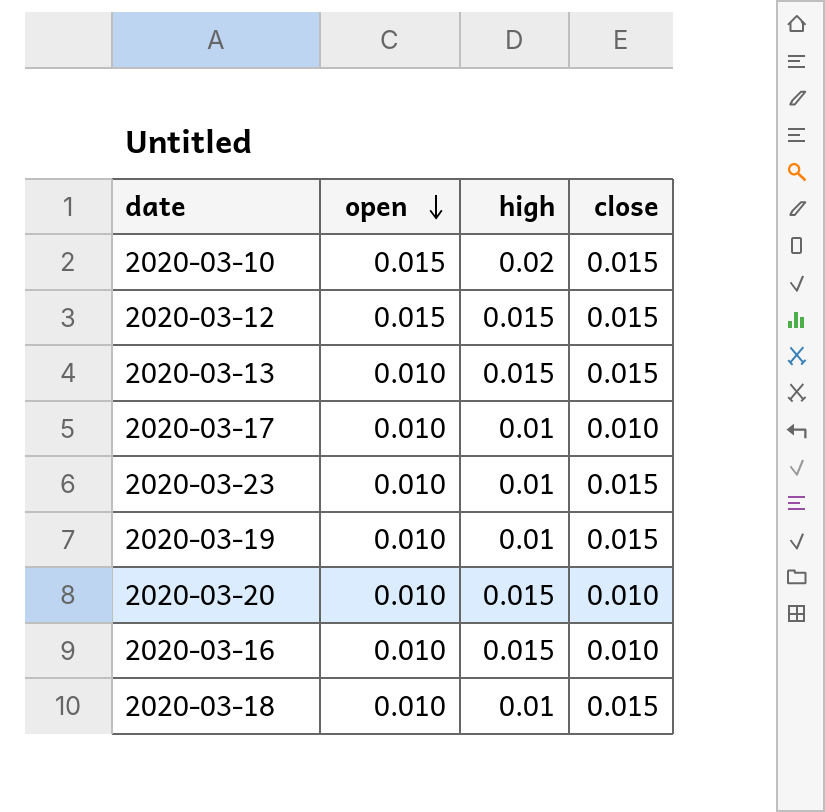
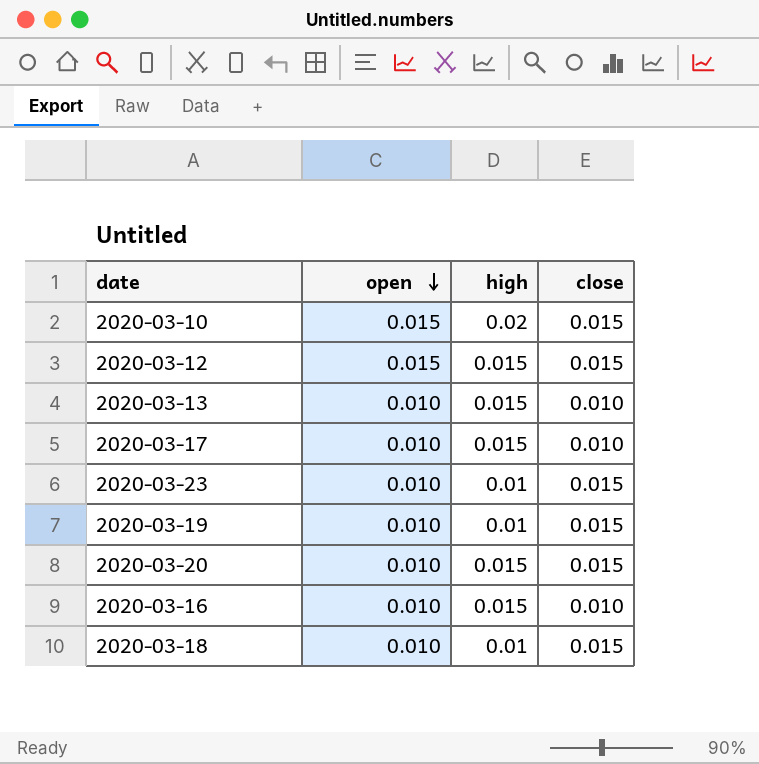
2020-03-13 | close: 0.015 -> 0.010
2020-03-17 | high: 0.01 -> 0.015
2020-03-20 | close: 0.010 -> 0.015

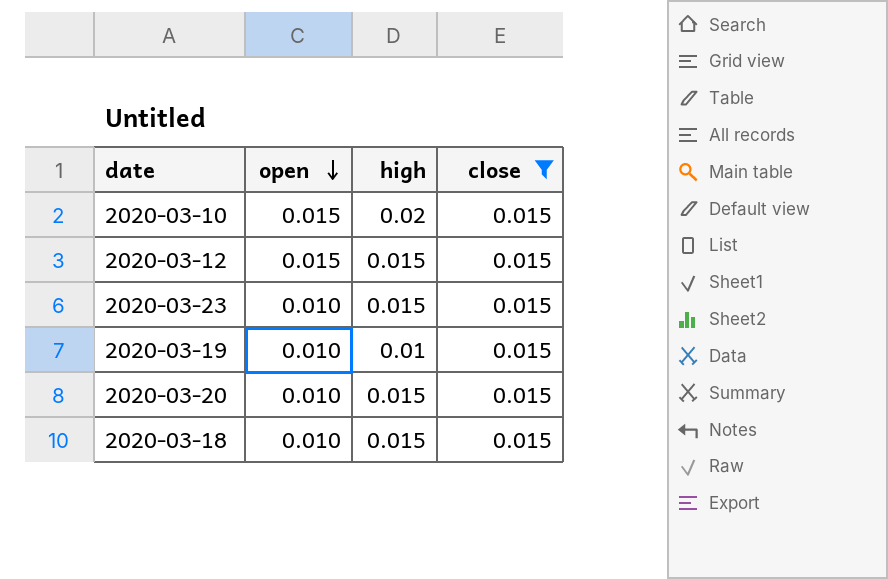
filter: none -> close = 0.015
2020-03-23 | high: 0.01 -> 0.015
2020-03-18 | high: 0.01 -> 0.015

